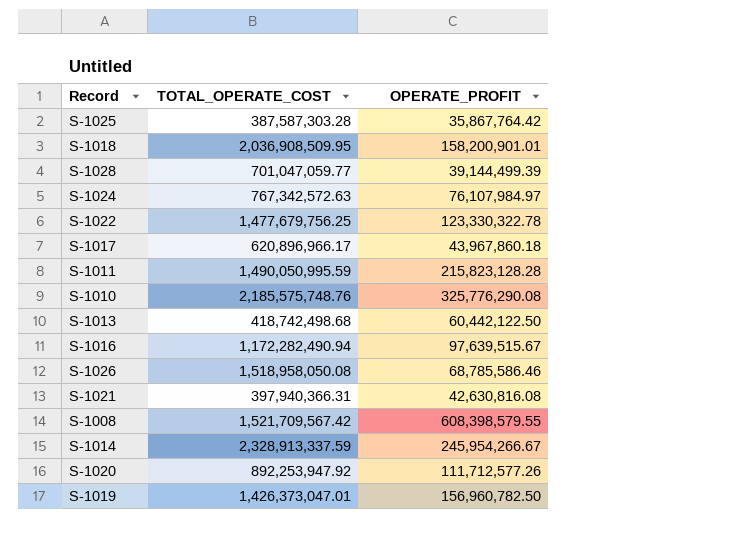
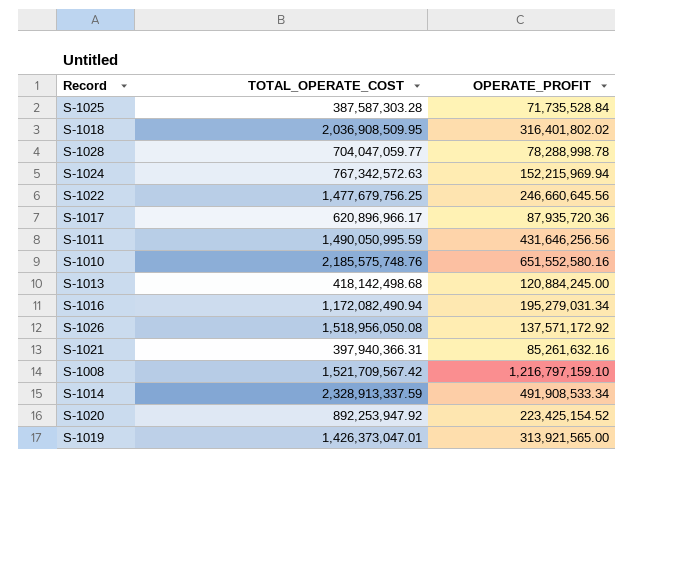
S-1025 | OPERATE_PROFIT: 35,867,764.42 -> 71,735,528.84
S-1018 | OPERATE_PROFIT: 158,200,901.01 -> 316,401,802.02
S-1028 | TOTAL_OPERATE_COST: 701,047,059.77 -> 704,047,059.77
S-1028 | OPERATE_PROFIT: 39,144,499.39 -> 78,288,998.78
S-1024 | OPERATE_PROFIT: 76,107,984.97 -> 152,215,969.94
S-1022 | OPERATE_PROFIT: 123,330,322.78 -> 246,660,645.56
S-1017 | OPERATE_PROFIT: 43,967,860.18 -> 87,935,720.36
S-1011 | OPERATE_PROFIT: 215,823,128.28 -> 431,646,256.56
S-1010 | OPERATE_PROFIT: 325,776,290.08 -> 651,552,580.16
S-1013 | TOTAL_OPERATE_COST: 418,742,498.68 -> 418,142,498.68
S-1013 | OPERATE_PROFIT: 60,442,122.50 -> 120,884,245.00
S-1016 | TOTAL_OPERATE_COST: 1,172,282,490.94 -> 1,172,082,490.94
S-1016 | OPERATE_PROFIT: 97,639,515.67 -> 195,279,031.34
S-1026 | TOTAL_OPERATE_COST: 1,518,958,050.08 -> 1,518,956,050.08
S-1026 | OPERATE_PROFIT: 68,785,586.46 -> 137,571,172.92
S-1021 | OPERATE_PROFIT: 42,630,816.08 -> 85,261,632.16
S-1008 | OPERATE_PROFIT: 608,398,579.55 -> 1,216,797,159.10
S-1014 | OPERATE_PROFIT: 245,954,266.67 -> 491,908,533.34
S-1020 | OPERATE_PROFIT: 111,712,577.26 -> 223,425,154.52
S-1019 | OPERATE_PROFIT: 156,960,782.50 -> 313,921,565.00

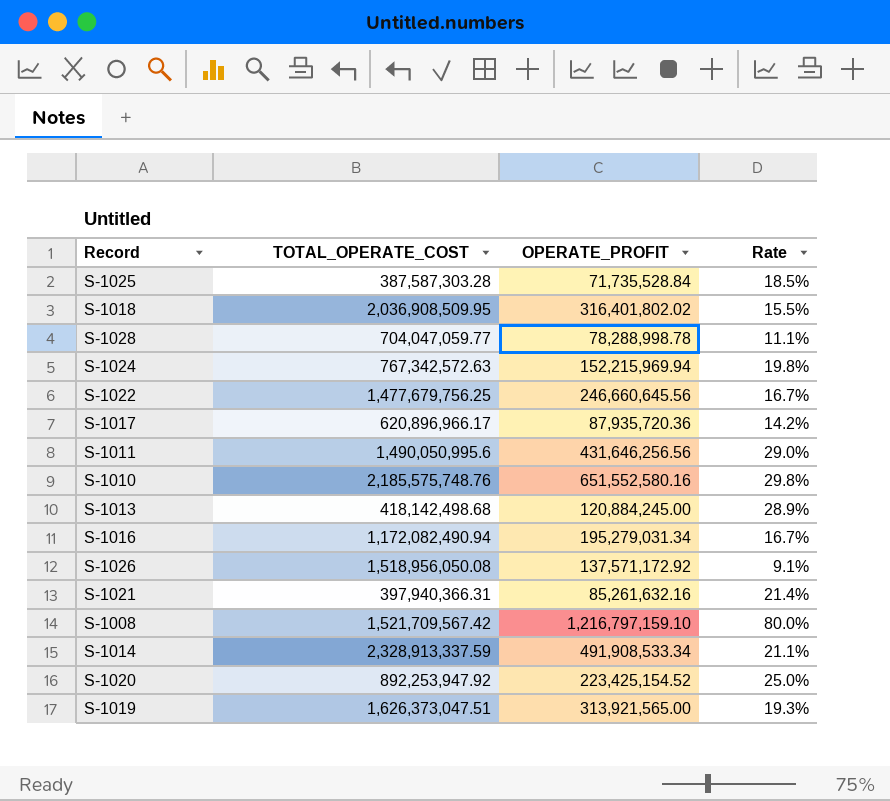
column Rate | formula: none -> [OPERATE_PROFIT] / [TOTAL_OPERATE_COST]
S-1011 | TOTAL_OPERATE_COST: 1,490,050,995.59 -> 1,490,050,995.6
S-1019 | TOTAL_OPERATE_COST: 1,426,373,047.01 -> 1,626,373,047.51

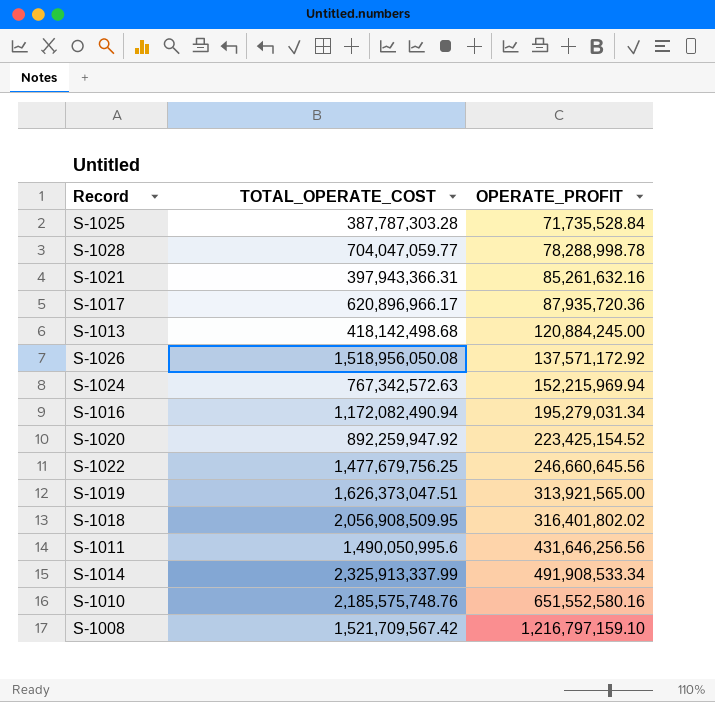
row order: none -> OPERATE_PROFIT ascending
column Rate | formula: [OPERATE_PROFIT] / [TOTAL_OPERATE_COST] -> none
S-1025 | TOTAL_OPERATE_COST: 387,587,303.28 -> 387,787,303.28
S-1021 | TOTAL_OPERATE_COST: 397,940,366.31 -> 397,943,366.31
S-1020 | TOTAL_OPERATE_COST: 892,253,947.92 -> 892,259,947.92
S-1018 | TOTAL_OPERATE_COST: 2,036,908,509.95 -> 2,056,908,509.95
S-1014 | TOTAL_OPERATE_COST: 2,328,913,337.59 -> 2,325,913,337.99

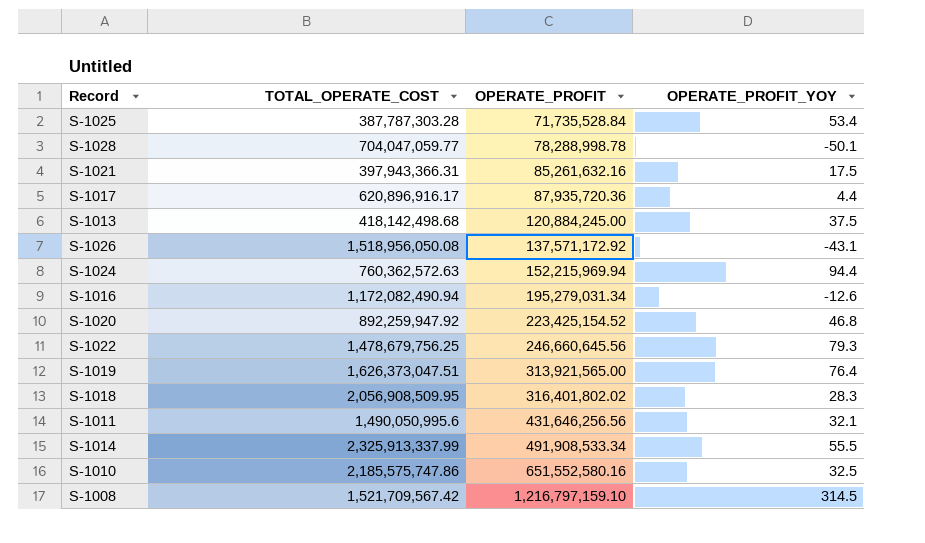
column OPERATE_PROFIT_YOY | position: none -> 4
S-1017 | TOTAL_OPERATE_COST: 620,896,966.17 -> 620,896,916.17
S-1024 | TOTAL_OPERATE_COST: 767,342,572.63 -> 760,362,572.63
S-1022 | TOTAL_OPERATE_COST: 1,477,679,756.25 -> 1,478,679,756.25
S-1010 | TOTAL_OPERATE_COST: 2,185,575,748.76 -> 2,185,575,747.86

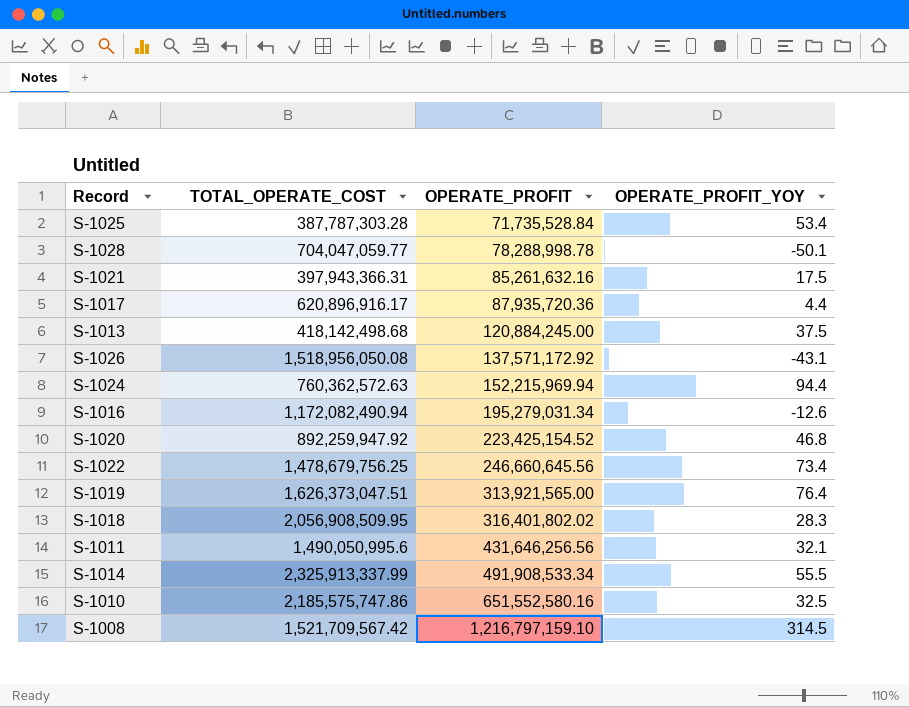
S-1022 | OPERATE_PROFIT_YOY: 79.3 -> 73.4

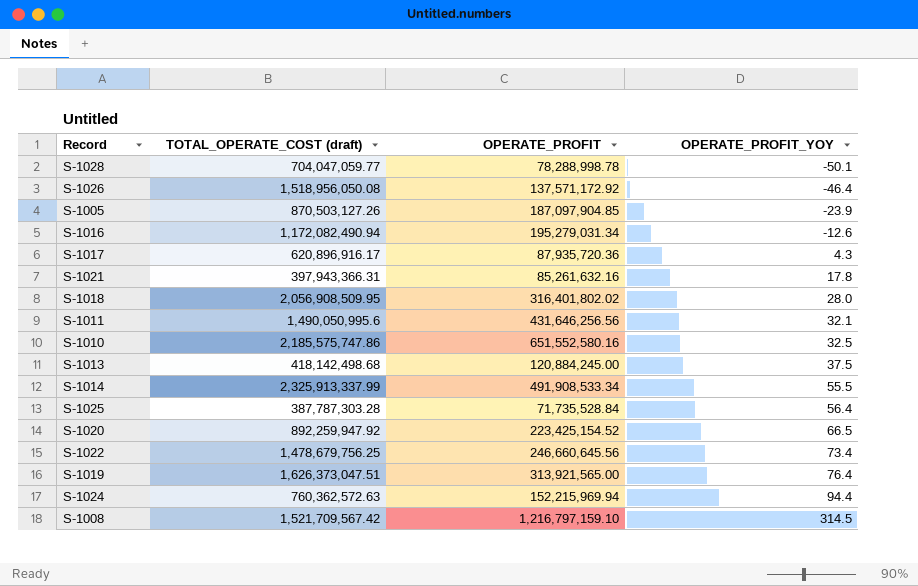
row order: OPERATE_PROFIT ascending -> OPERATE_PROFIT_YOY ascending
column name: TOTAL_OPERATE_COST -> TOTAL_OPERATE_COST (draft)
S-1026 | OPERATE_PROFIT_YOY: -43.1 -> -46.4
row S-1005: none -> 870,503,127.26 | 187,097,904.85 | -23.9
S-1017 | OPERATE_PROFIT_YOY: 4.4 -> 4.3
S-1021 | OPERATE_PROFIT_YOY: 17.5 -> 17.8
S-1018 | OPERATE_PROFIT_YOY: 28.3 -> 28.0
S-1025 | OPERATE_PROFIT_YOY: 53.4 -> 56.4
S-1020 | OPERATE_PROFIT_YOY: 46.8 -> 66.5

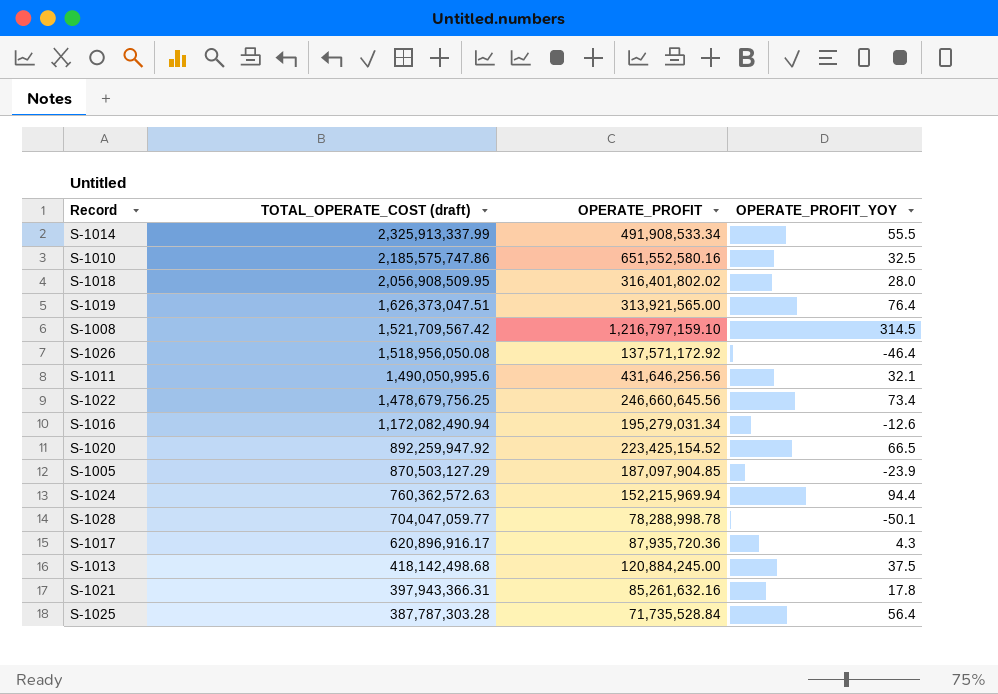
row order: OPERATE_PROFIT_YOY ascending -> TOTAL_OPERATE_COST (draft) descending
S-1005 | TOTAL_OPERATE_COST (draft): 870,503,127.26 -> 870,503,127.29

